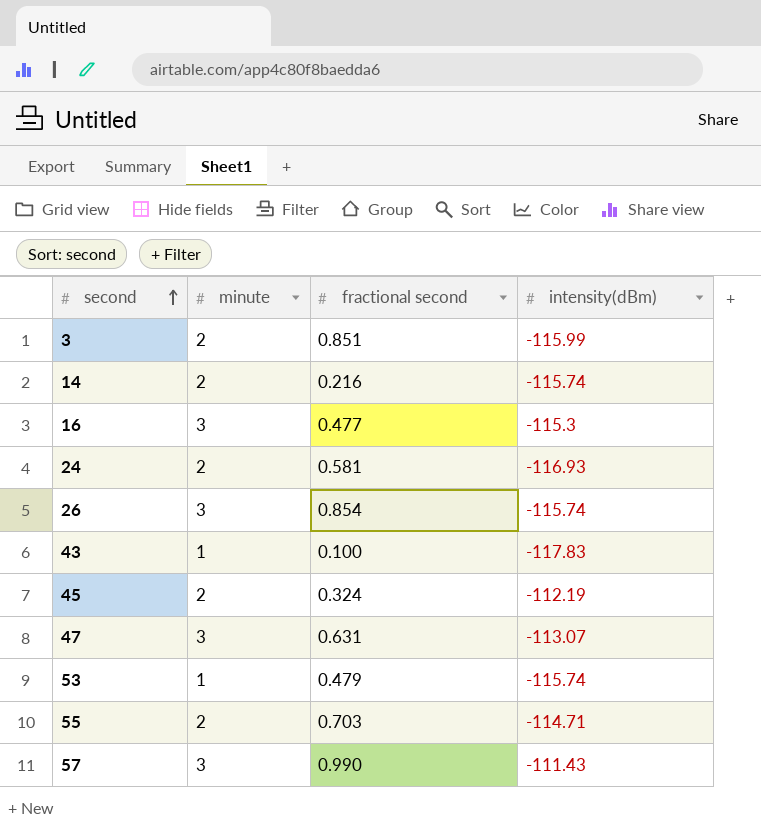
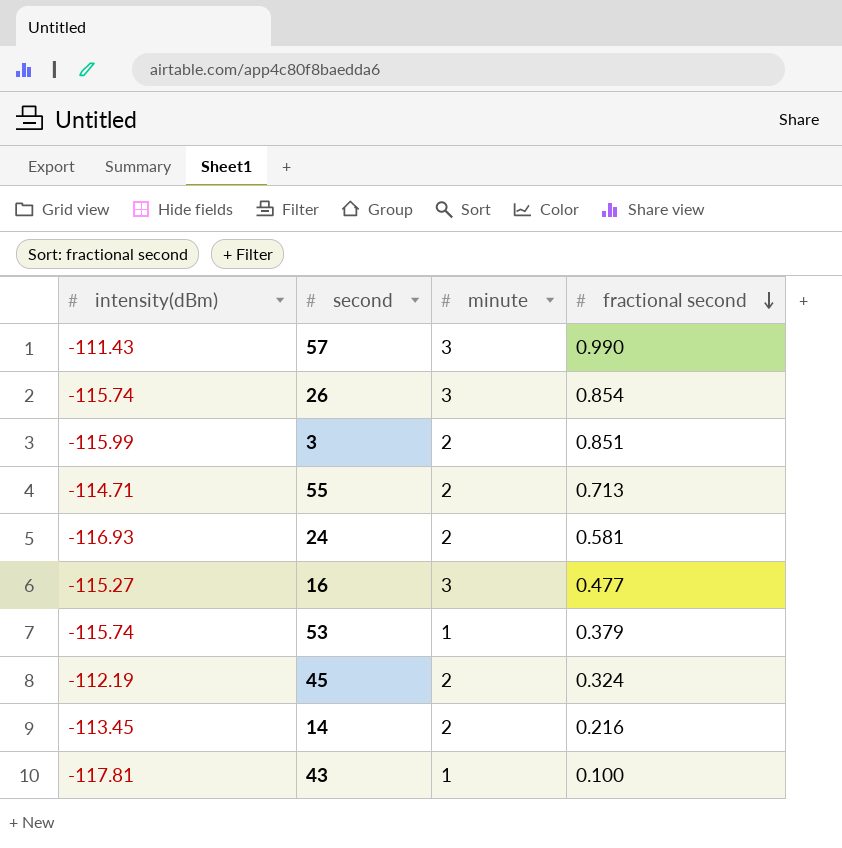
row order: second ascending -> fractional second descending
column intensity(dBm) | position: 4 -> 1
row 47: 3 | 0.631 | -113.07 -> none
55 | fractional second: 0.703 -> 0.713
16 | intensity(dBm): -115.3 -> -115.27
53 | fractional second: 0.479 -> 0.379
14 | intensity(dBm): -115.74 -> -113.45
43 | intensity(dBm): -117.83 -> -117.81

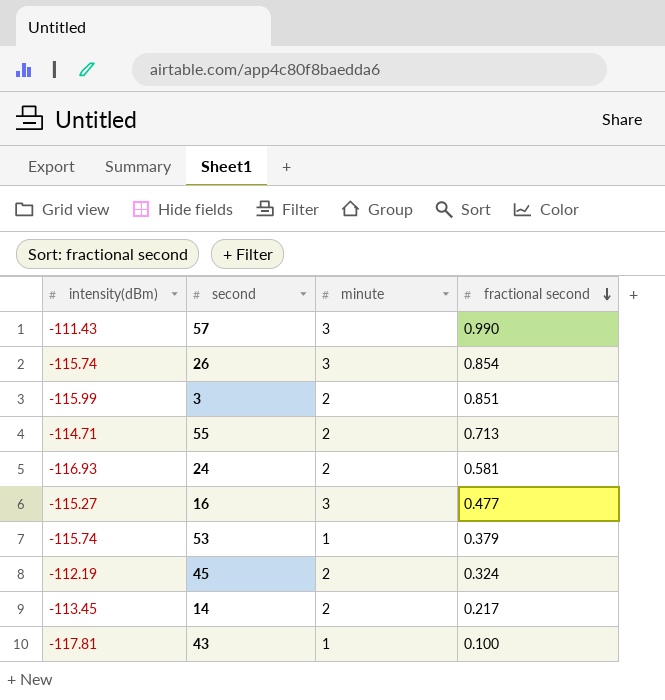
14 | fractional second: 0.216 -> 0.217

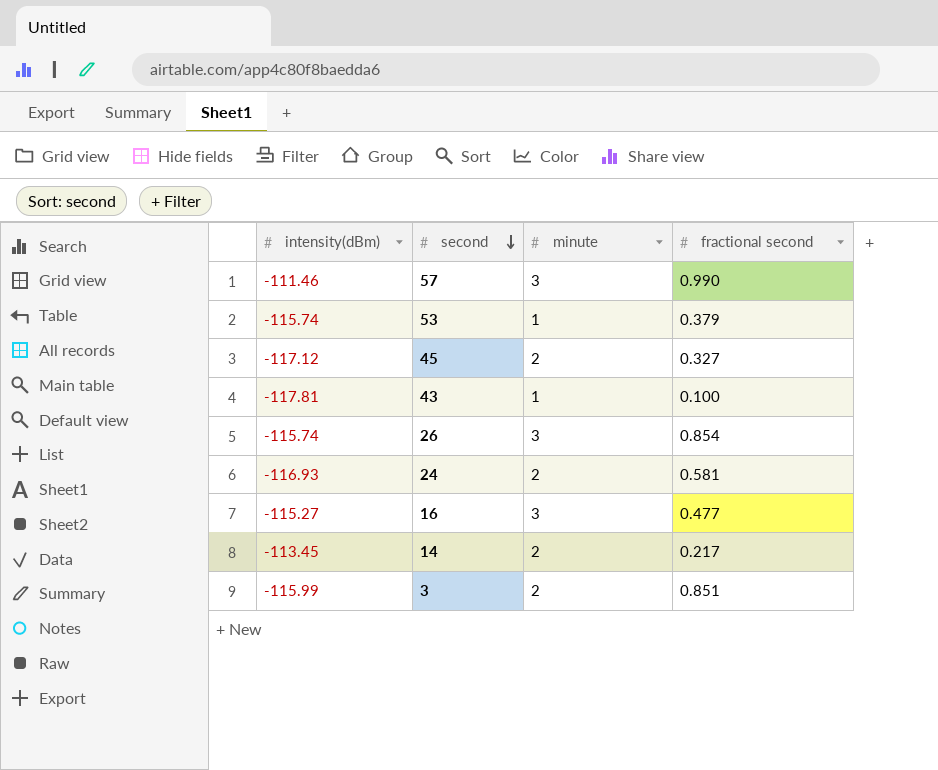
row order: fractional second descending -> second descending
row 55: -114.71 | 2 | 0.713 -> none
57 | intensity(dBm): -111.43 -> -111.46
45 | intensity(dBm): -112.19 -> -117.12
45 | fractional second: 0.324 -> 0.327

